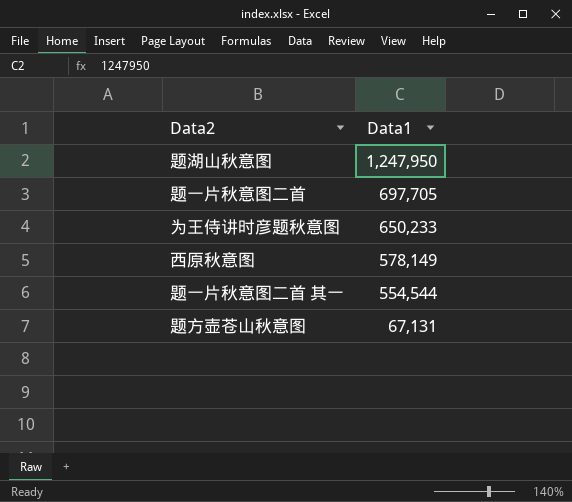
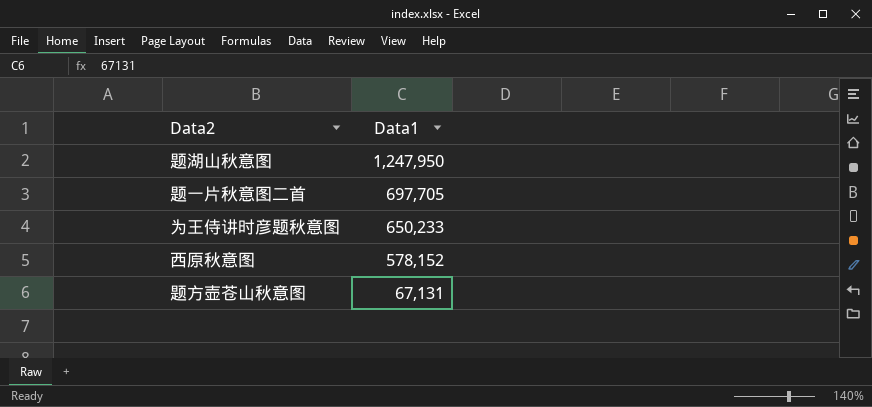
row 题一片秋意图二首 其一: 554,544 -> none
西原秋意图 | Data1: 578,149 -> 578,152

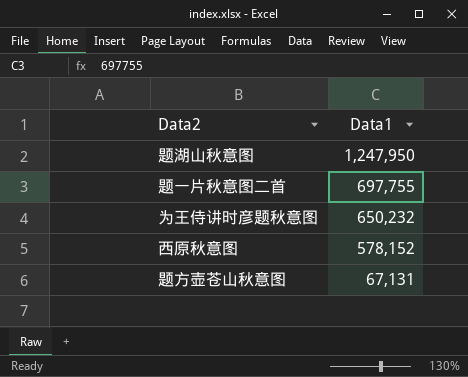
题一片秋意图二首 | Data1: 697,705 -> 697,755
为王侍讲时彦题秋意图 | Data1: 650,233 -> 650,232

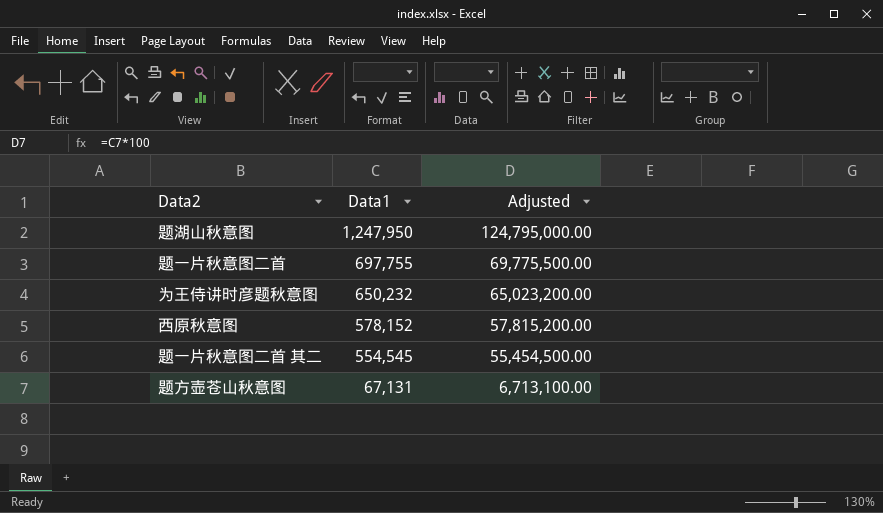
column Adjusted | formula: none -> [Data1] * 100
row 题一片秋意图二首 其二: none -> 554,545 | 55,454,500.00

